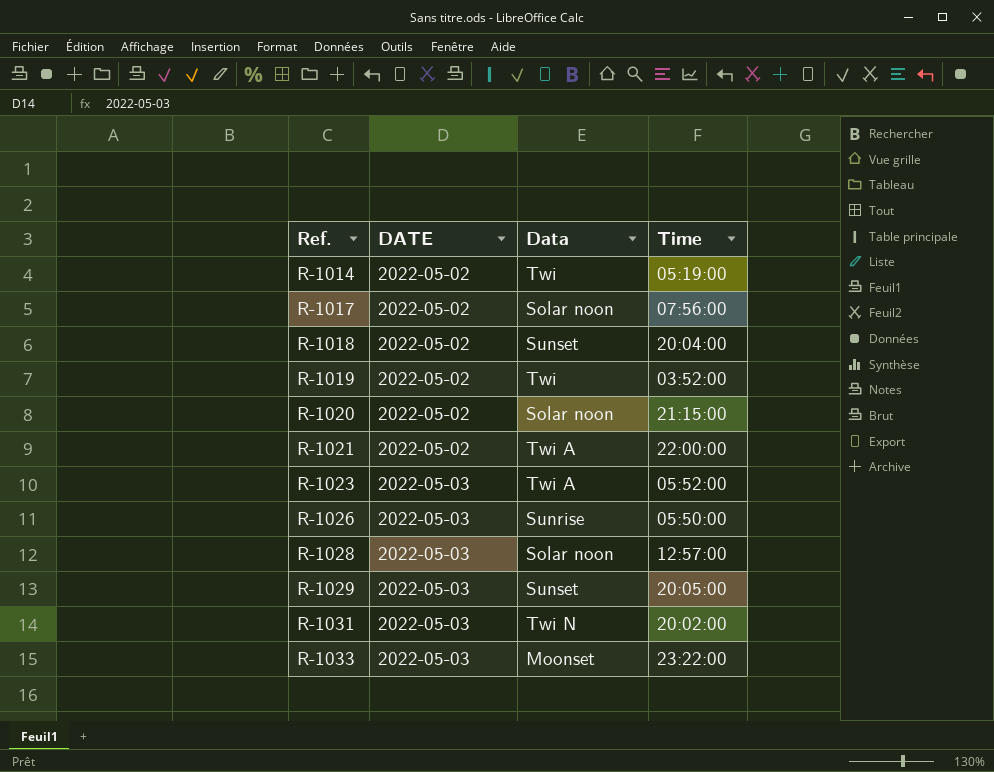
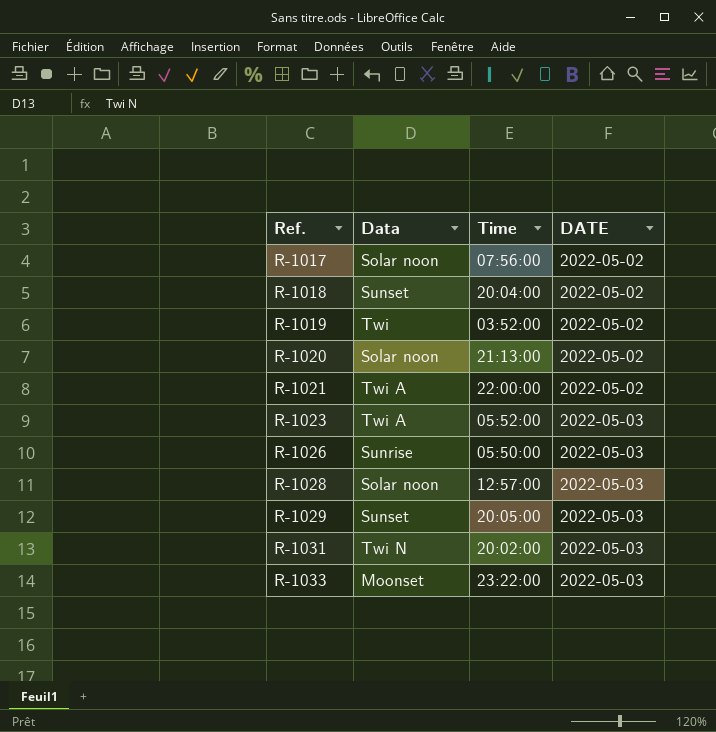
column DATE | position: 2 -> 4
row R-1014: 2022-05-02 | Twi | 05:19:00 -> none
R-1020 | Time: 21:15:00 -> 21:13:00

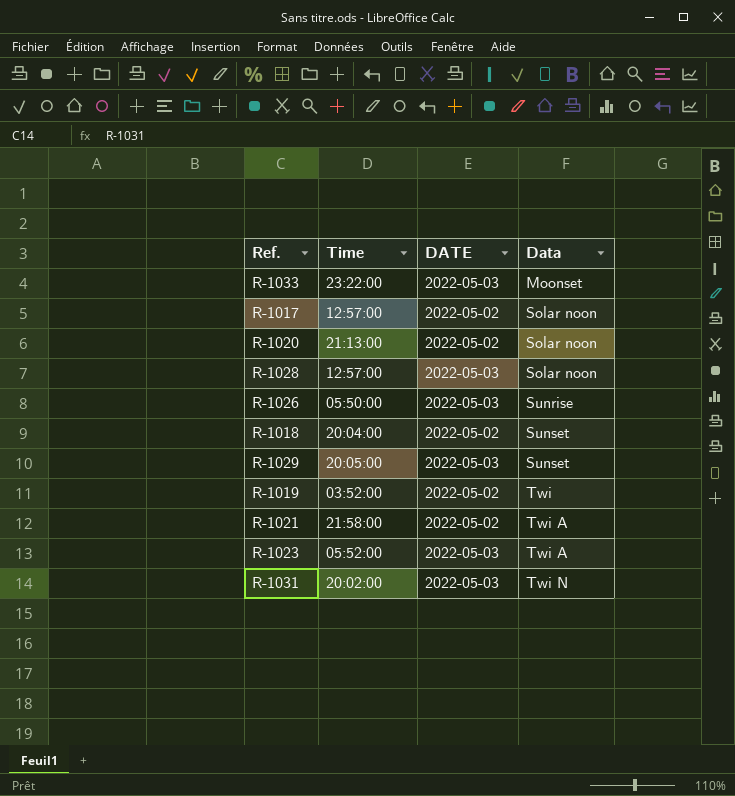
row order: Ref. ascending -> Data ascending
column Data | position: 2 -> 4
R-1017 | Time: 07:56:00 -> 12:57:00
R-1021 | Time: 22:00:00 -> 21:58:00

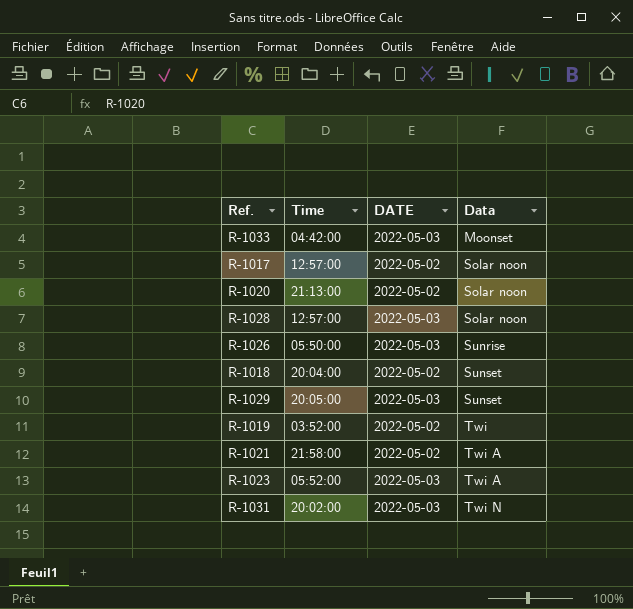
R-1033 | Time: 23:22:00 -> 04:42:00

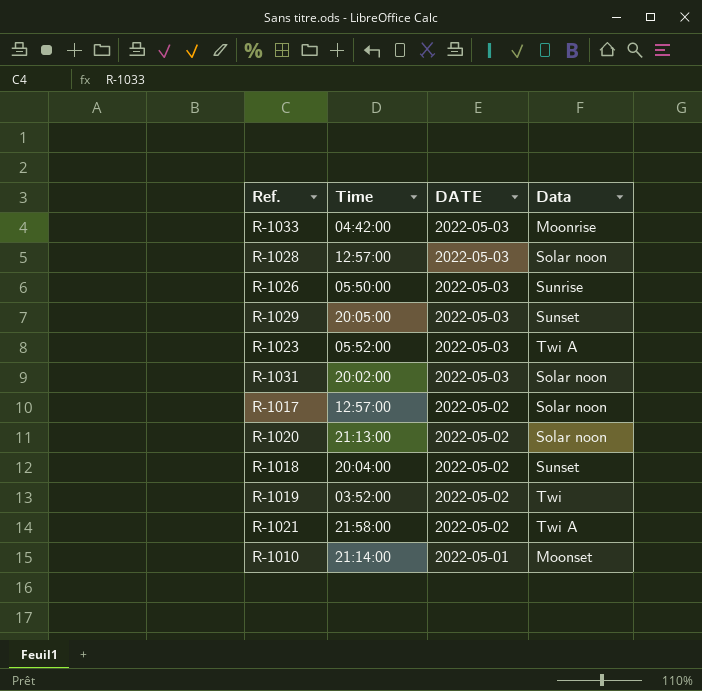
row order: Data ascending -> DATE descending
R-1033 | Data: Moonset -> Moonrise
R-1031 | Data: Twi N -> Solar noon
row R-1010: none -> 21:14:00 | 2022-05-01 | Moonset

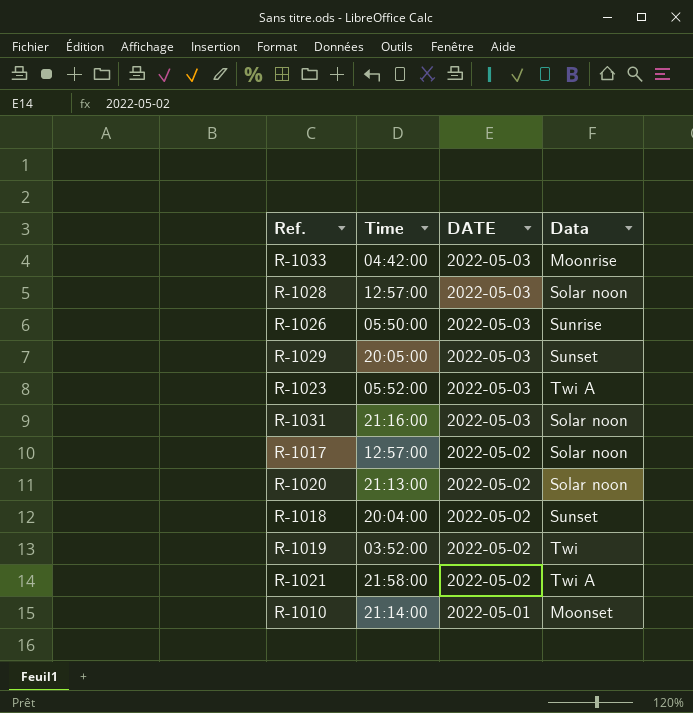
R-1031 | Time: 20:02:00 -> 21:16:00

